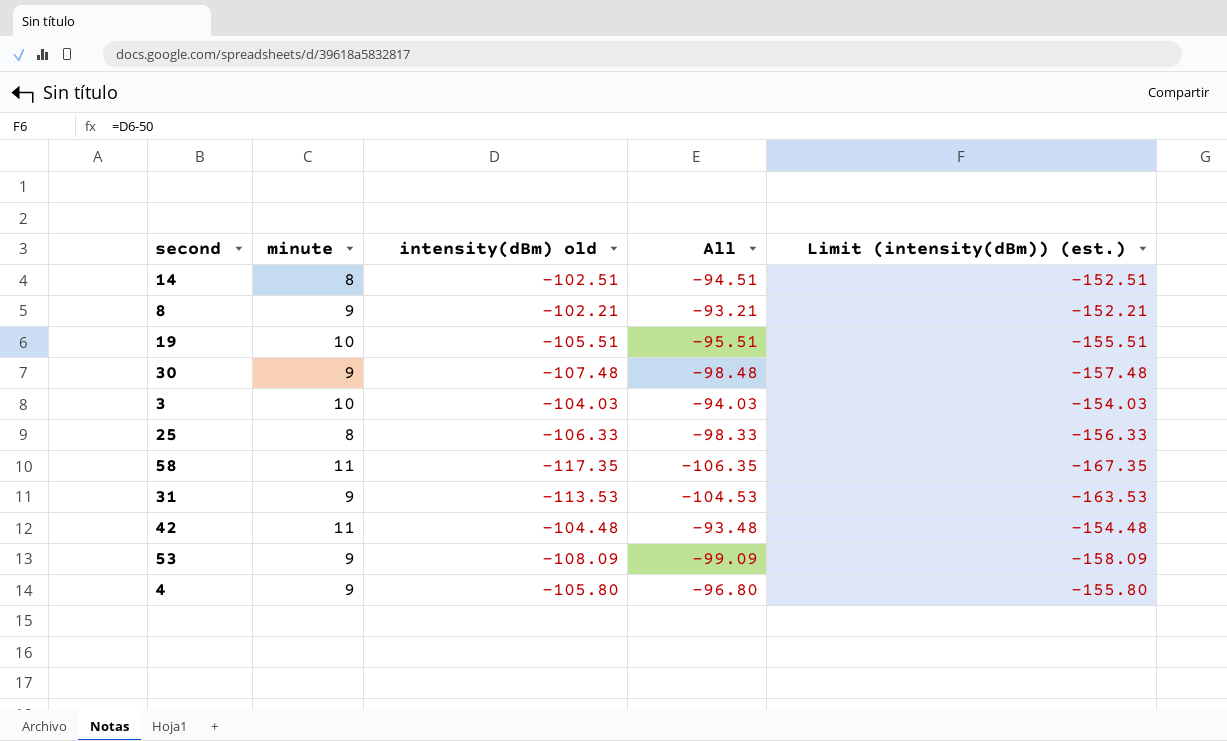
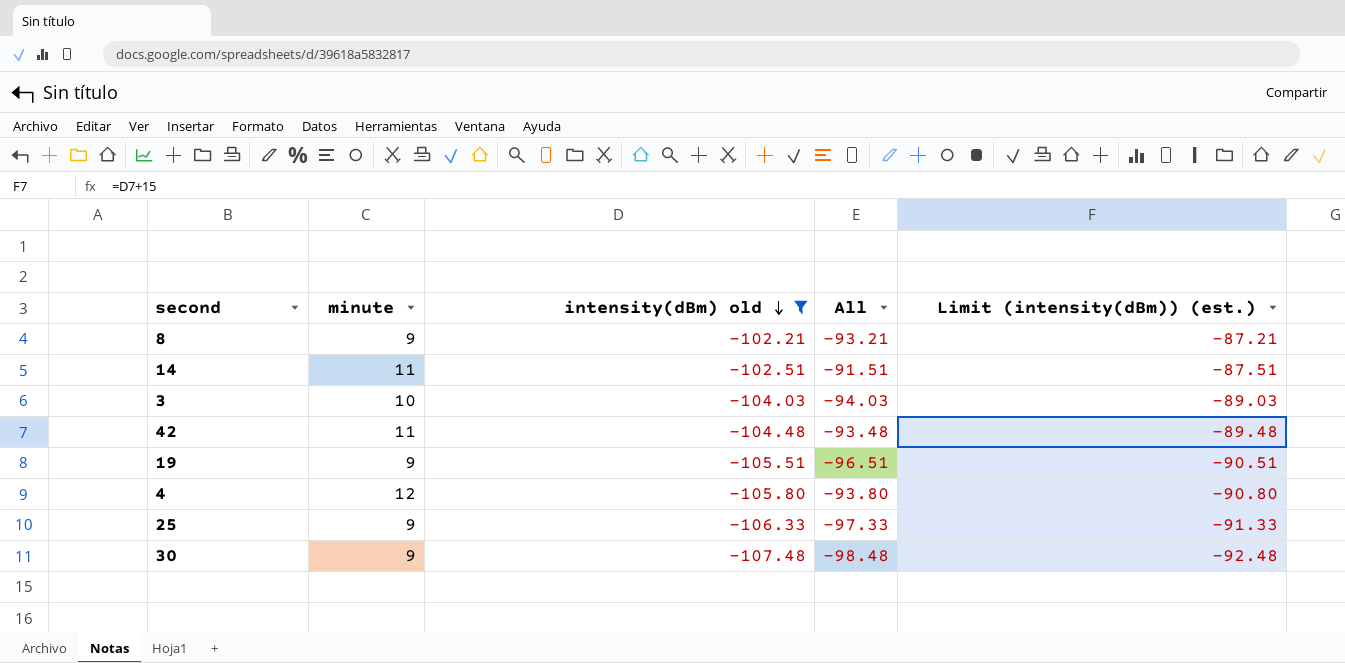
filter: none -> intensity(dBm) old >= -107.48
row order: none -> intensity(dBm) old descending
column Limit (intensity(dBm)) (est.) | formula: [intensity(dBm) old] - 50 -> [intensity(dBm) old] + 15
14 | minute: 8 -> 11
14 | All: -94.51 -> -91.51
19 | minute: 10 -> 9
19 | All: -95.51 -> -96.51
4 | minute: 9 -> 12
4 | All: -96.80 -> -93.80
25 | minute: 8 -> 9
25 | All: -98.33 -> -97.33

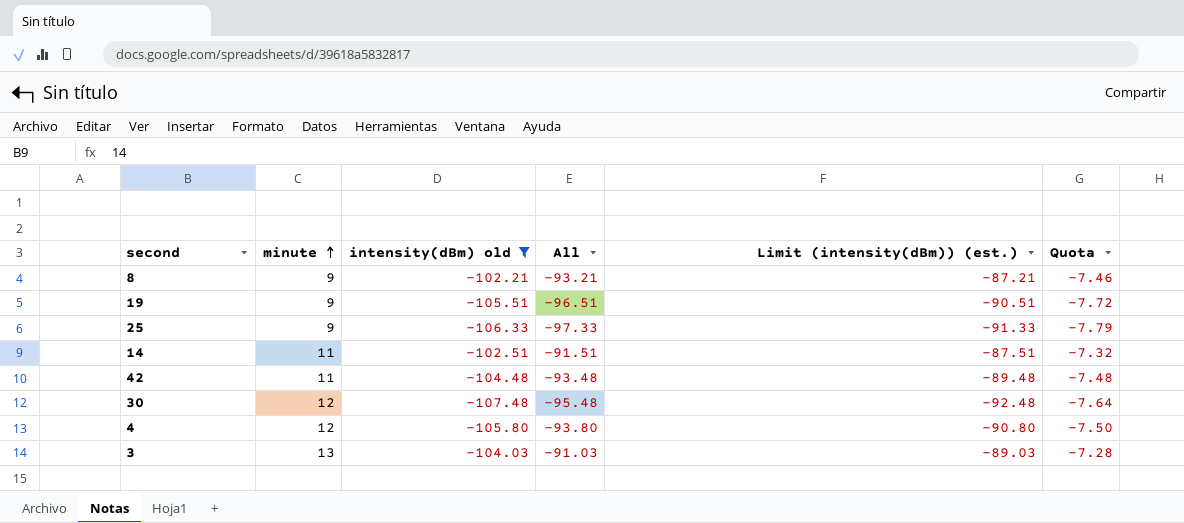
row order: intensity(dBm) old descending -> minute ascending
column Quota | formula: none -> [All] * 0.08
30 | minute: 9 -> 12
30 | All: -98.48 -> -95.48
3 | minute: 10 -> 13
3 | All: -94.03 -> -91.03

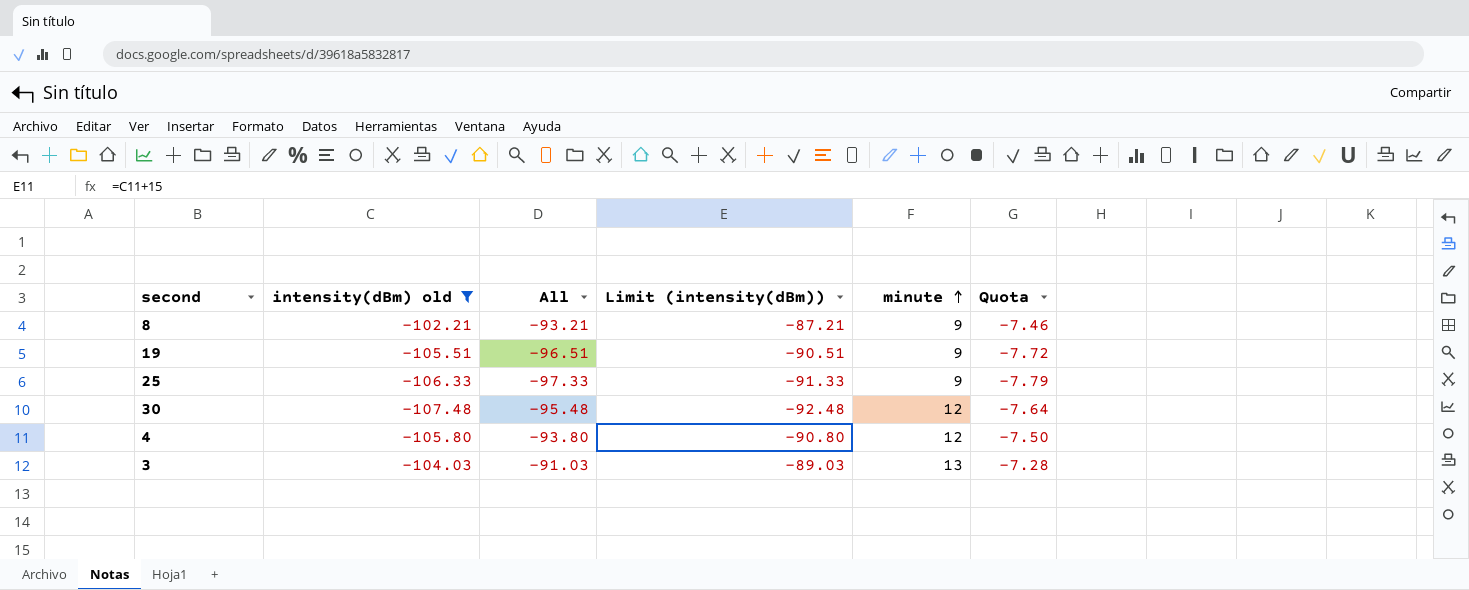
column name: Limit (intensity(dBm)) (est.) -> Limit (intensity(dBm))
column minute | position: 2 -> 5
row 14: 11 | -102.51 | -91.51 | -87.51 | -7.32 -> none
row 42: 11 | -104.48 | -93.48 | -89.48 | -7.48 -> none

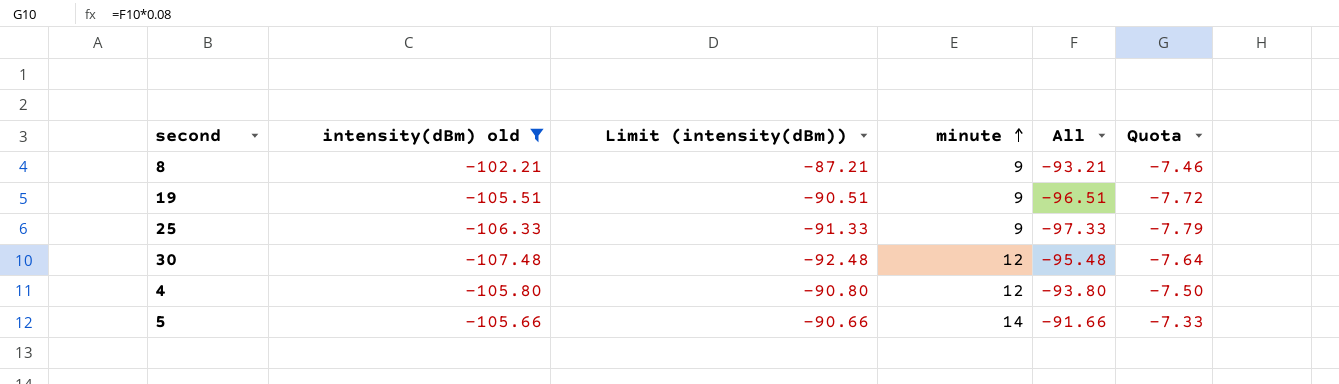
column All | position: 3 -> 5
row 3: -104.03 | -91.03 | -89.03 | 13 | -7.28 -> none
row 5: none -> -105.66 | -90.66 | 14 | -91.66 | -7.33

